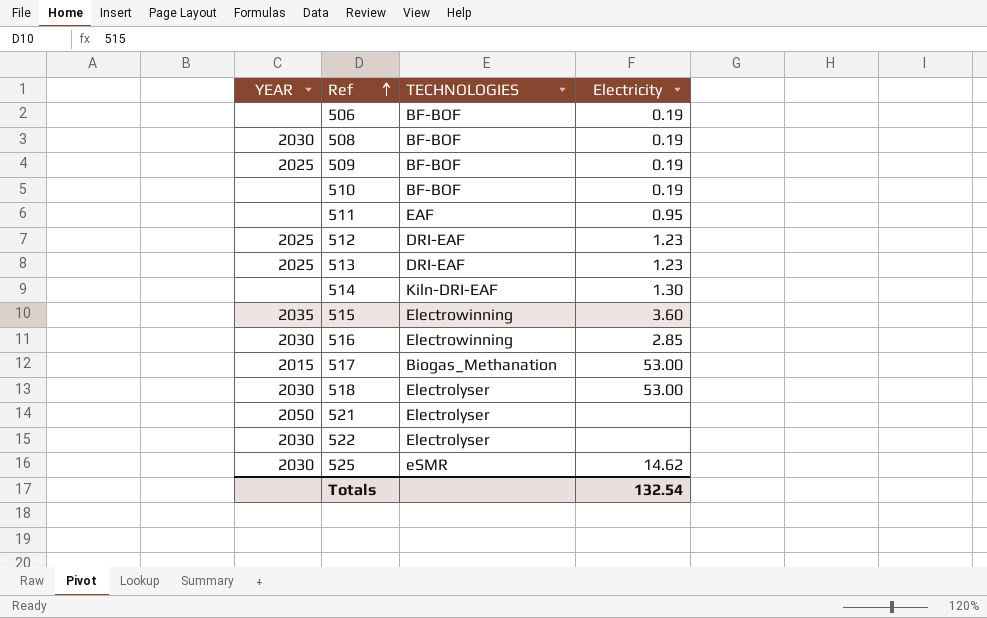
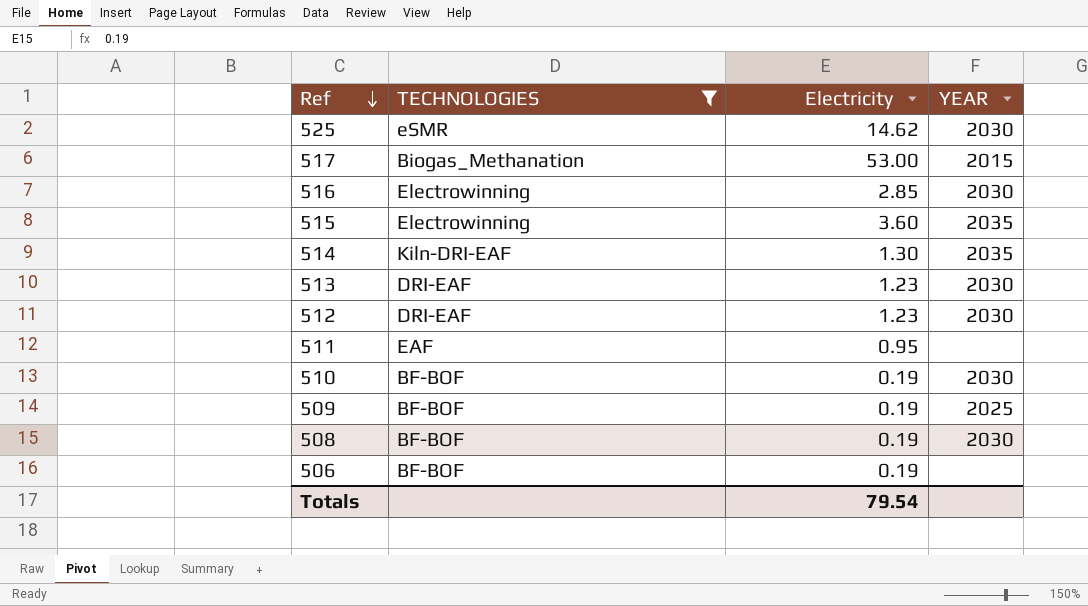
filter: none -> TECHNOLOGIES != Electrolyser
row order: Ref ascending -> Ref descending
column YEAR | position: 1 -> 4
514 | YEAR: none -> 2035
513 | YEAR: 2025 -> 2030
512 | YEAR: 2025 -> 2030
510 | YEAR: none -> 2030
Totals | Electricity: 132.54 -> 79.54

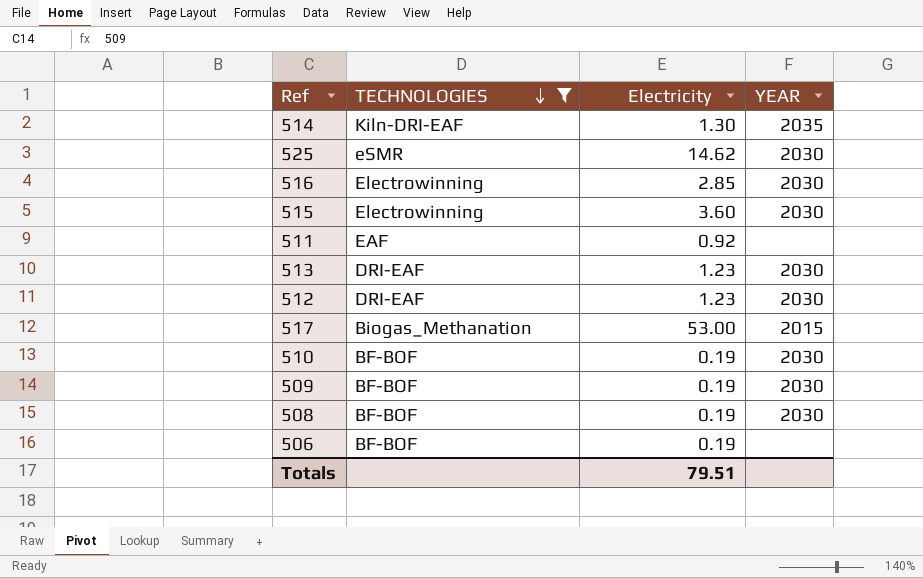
row order: Ref descending -> TECHNOLOGIES descending
515 | YEAR: 2035 -> 2030
511 | Electricity: 0.95 -> 0.92
509 | YEAR: 2025 -> 2030
Totals | Electricity: 79.54 -> 79.51

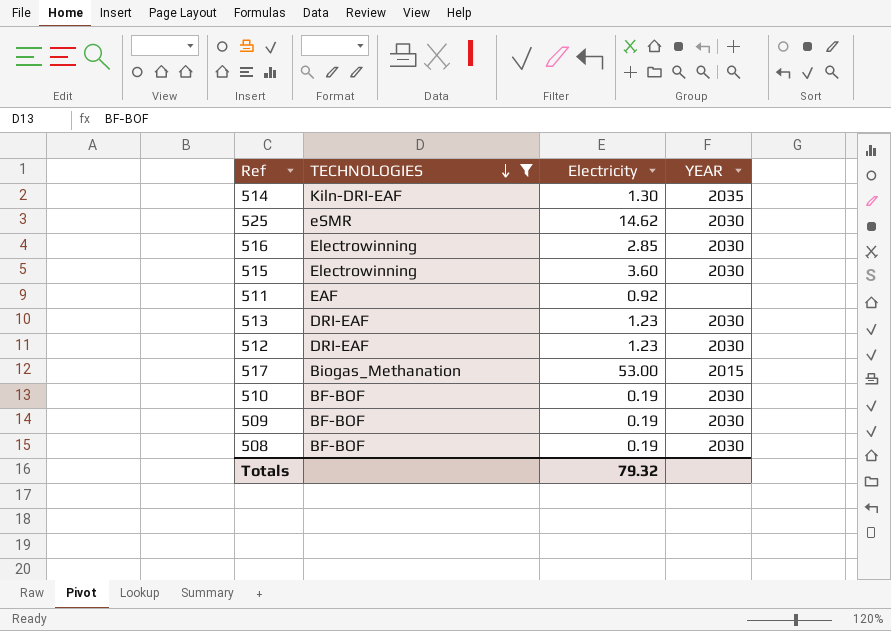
row 506: BF-BOF | 0.19 | none -> none
Totals | Electricity: 79.51 -> 79.32

